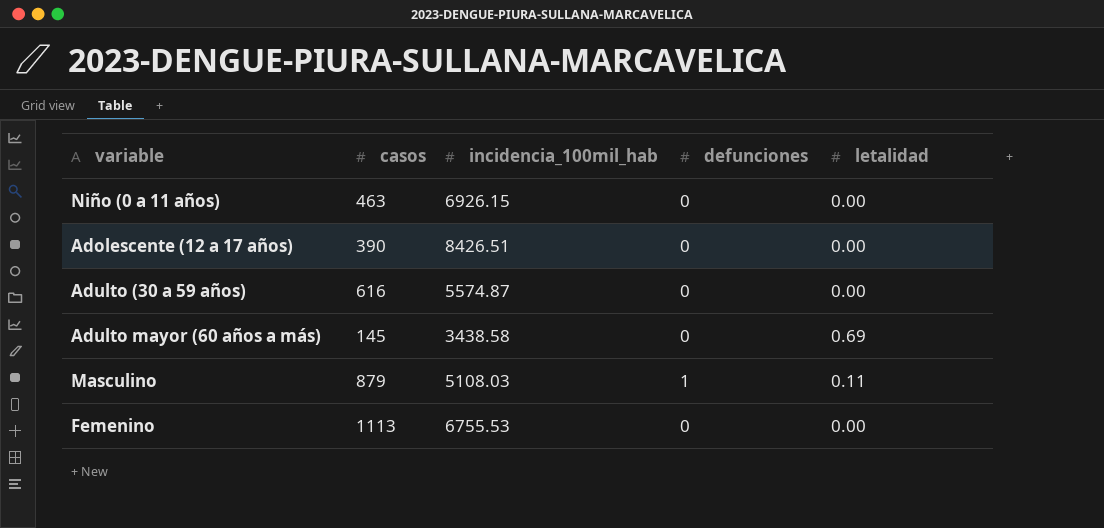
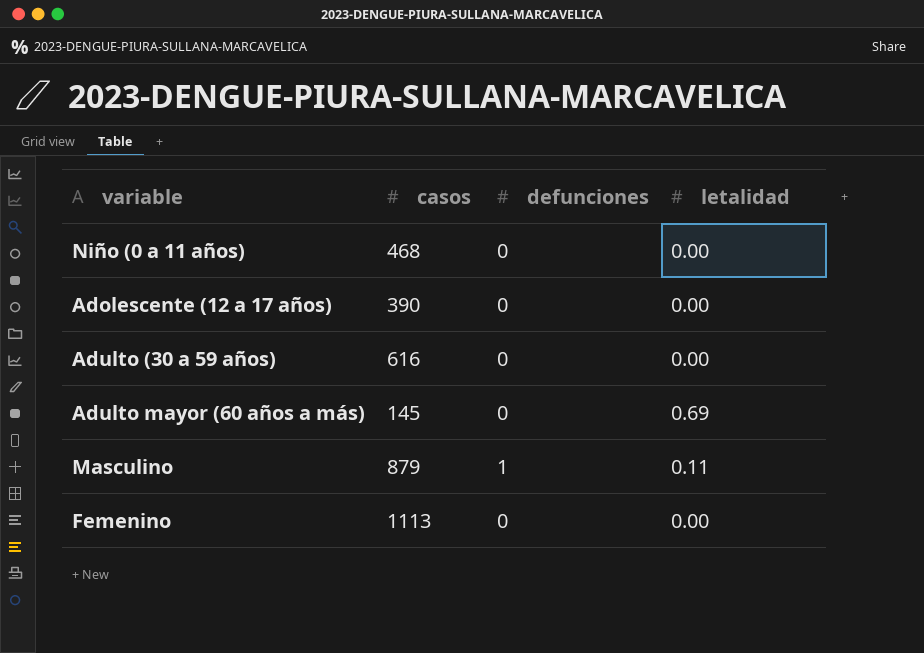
column incidencia_100mil_hab | position: 3 -> none
Niño (0 a 11 años) | casos: 463 -> 468

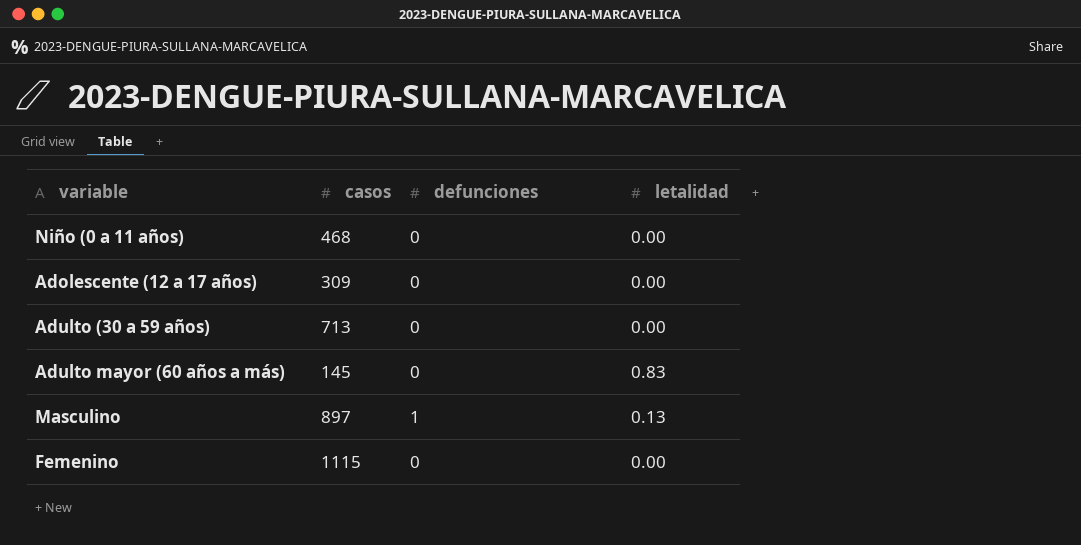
Adolescente (12 a 17 años) | casos: 390 -> 309
Adulto (30 a 59 años) | casos: 616 -> 713
Adulto mayor (60 años a más) | letalidad: 0.69 -> 0.83
Masculino | casos: 879 -> 897
Masculino | letalidad: 0.11 -> 0.13
Femenino | casos: 1113 -> 1115

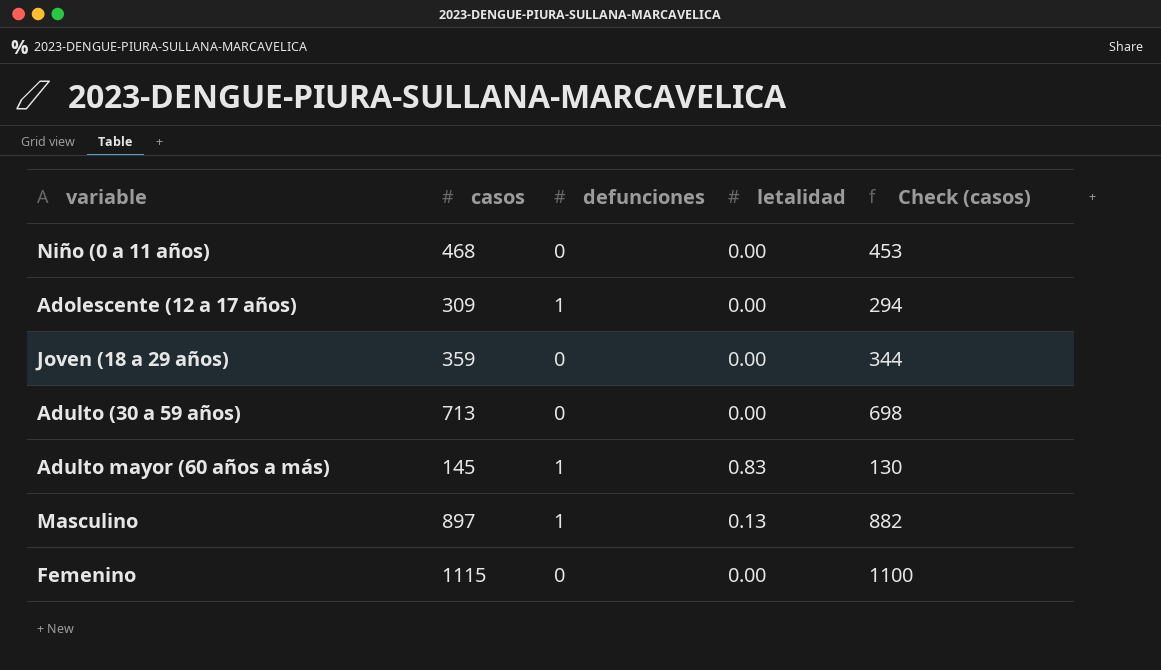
column Check (casos) | formula: none -> [casos] - 15
Adolescente (12 a 17 años) | defunciones: 0 -> 1
row Joven (18 a 29 años): none -> 359 | 0 | 0.00 | 344
Adulto mayor (60 años a más) | defunciones: 0 -> 1

